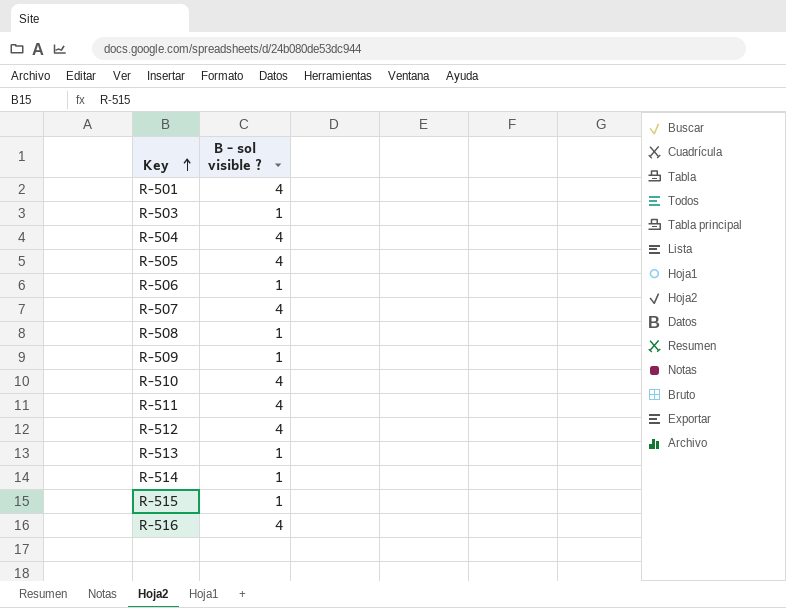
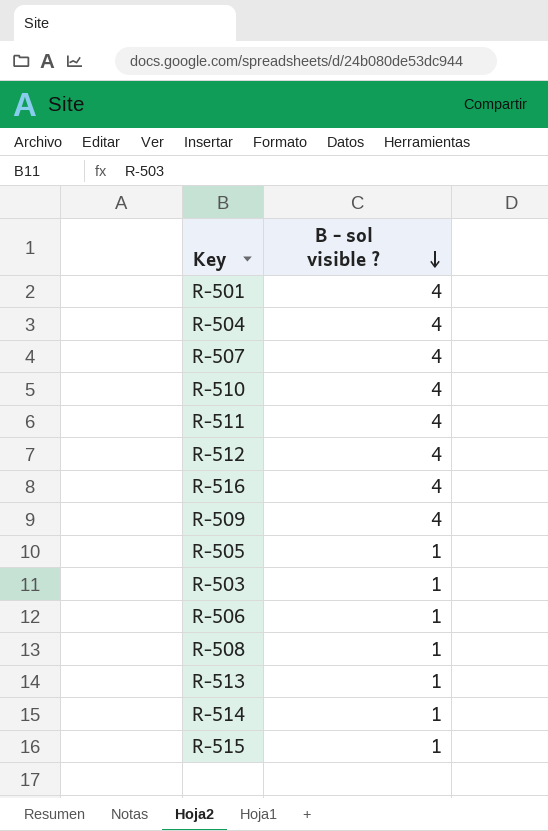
row order: Key ascending -> B - sol visible ? descending
R-509 | B - sol visible ?: 1 -> 4
R-505 | B - sol visible ?: 4 -> 1

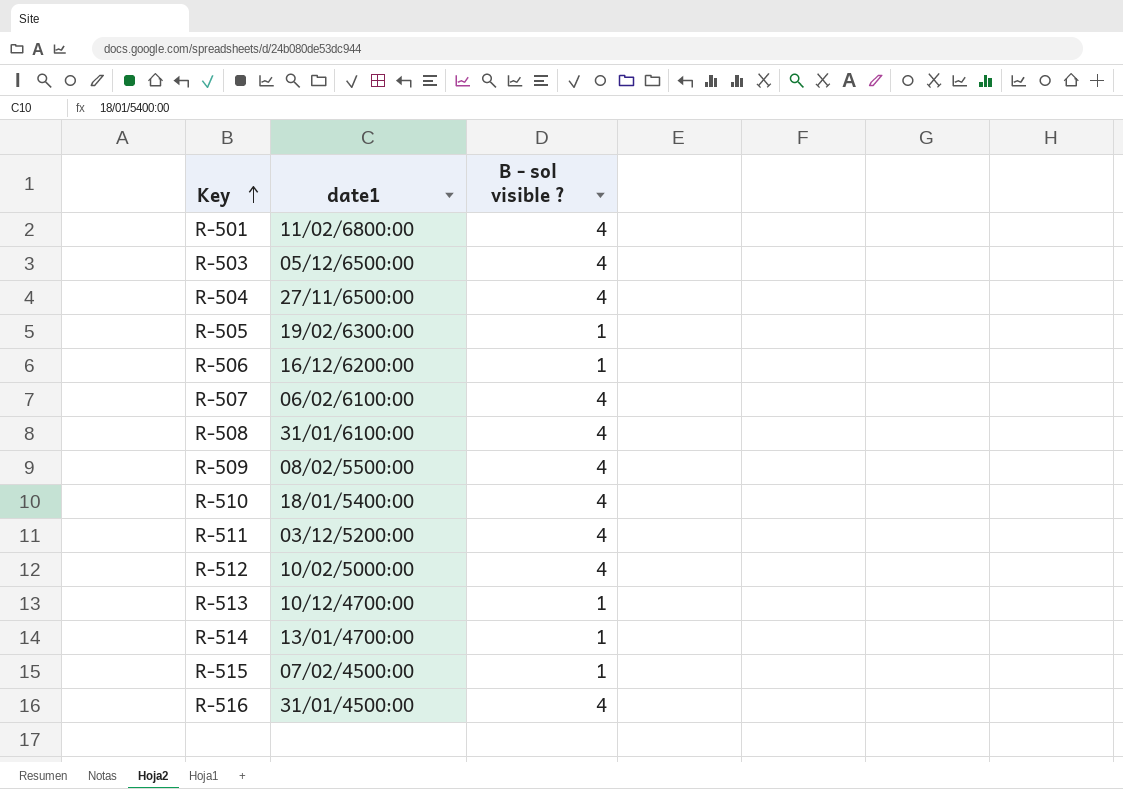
row order: B - sol visible ? descending -> Key ascending
column date1 | position: none -> 2
R-503 | B - sol visible ?: 1 -> 4
R-508 | B - sol visible ?: 1 -> 4

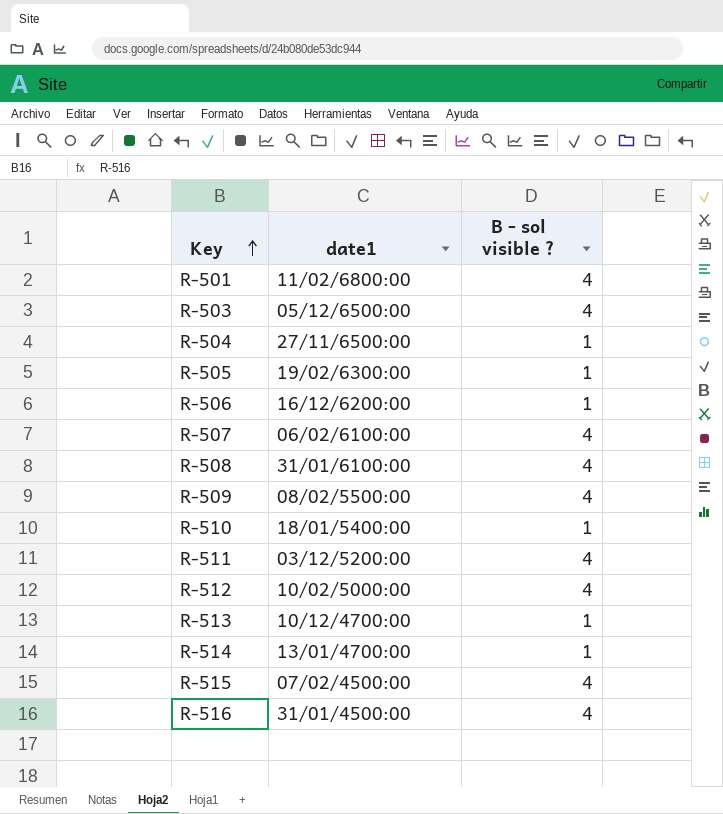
R-504 | B - sol visible ?: 4 -> 1
R-510 | B - sol visible ?: 4 -> 1
R-515 | B - sol visible ?: 1 -> 4

